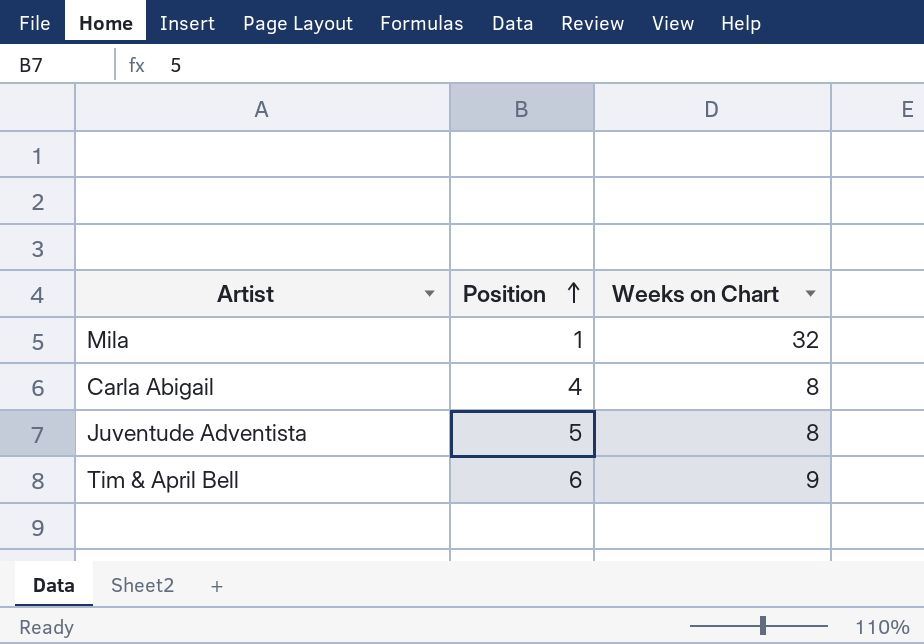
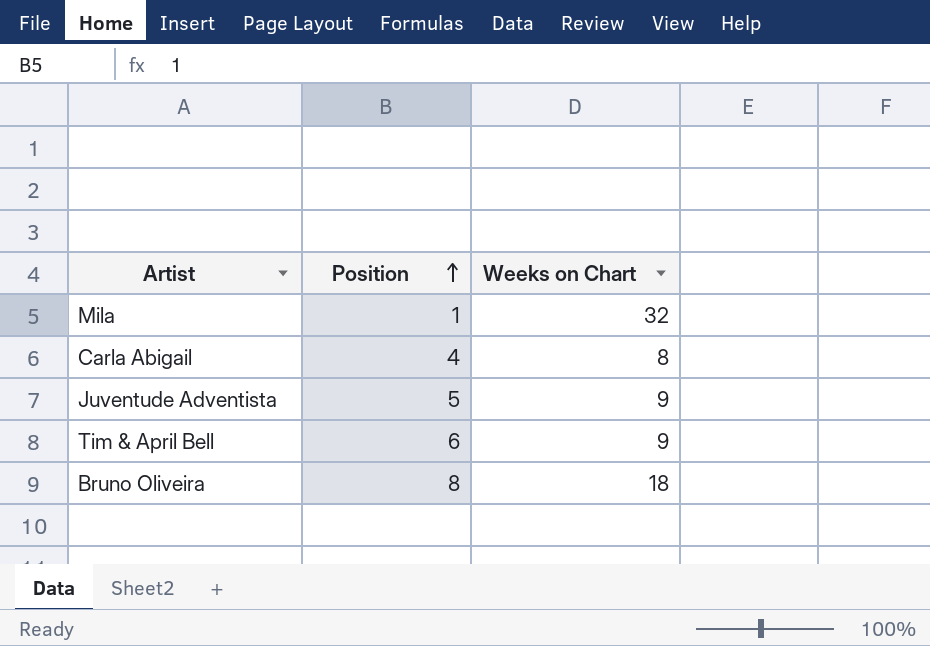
Juventude Adventista | Weeks on Chart: 8 -> 9
row Bruno Oliveira: none -> 8 | 18

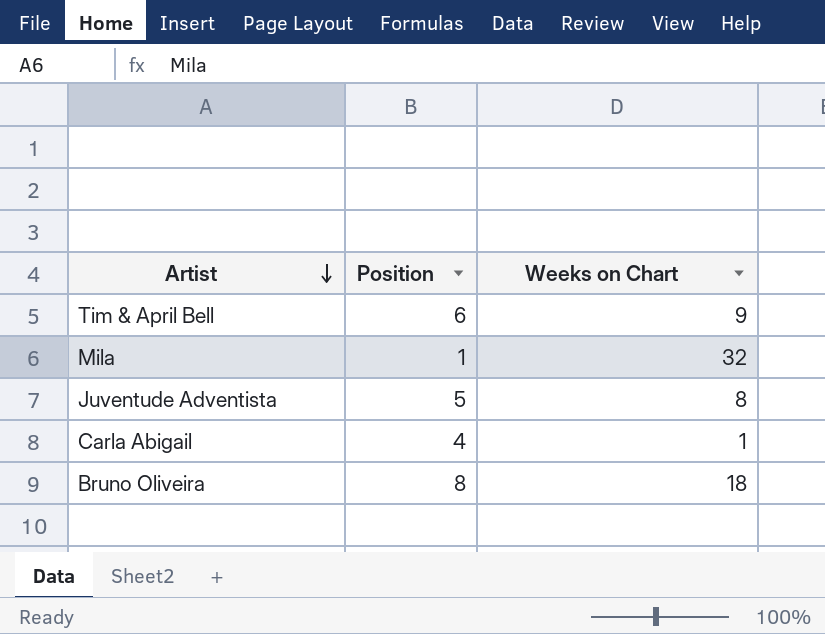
row order: Position ascending -> Artist descending
Juventude Adventista | Weeks on Chart: 9 -> 8
Carla Abigail | Weeks on Chart: 8 -> 1

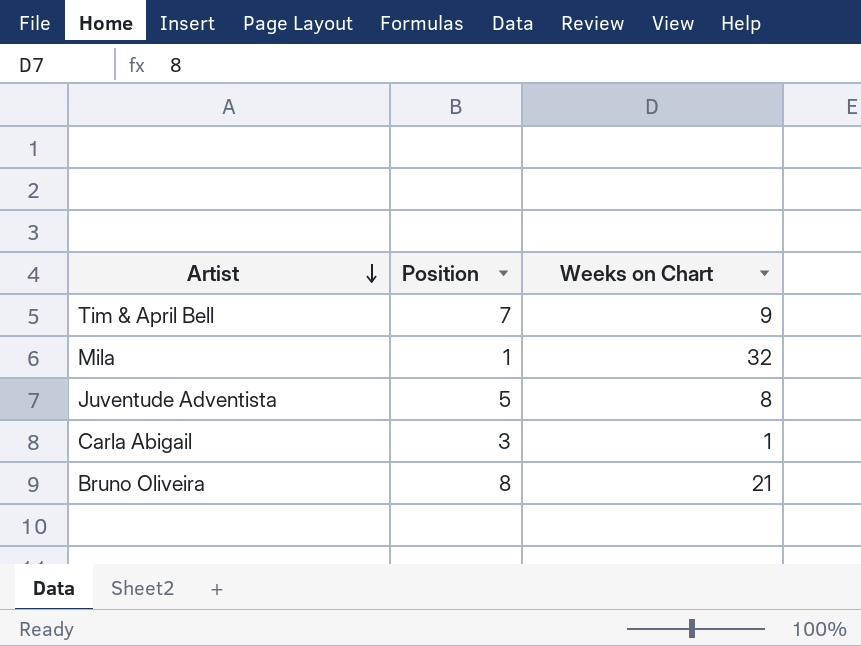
Tim & April Bell | Position: 6 -> 7
Carla Abigail | Position: 4 -> 3
Bruno Oliveira | Weeks on Chart: 18 -> 21

